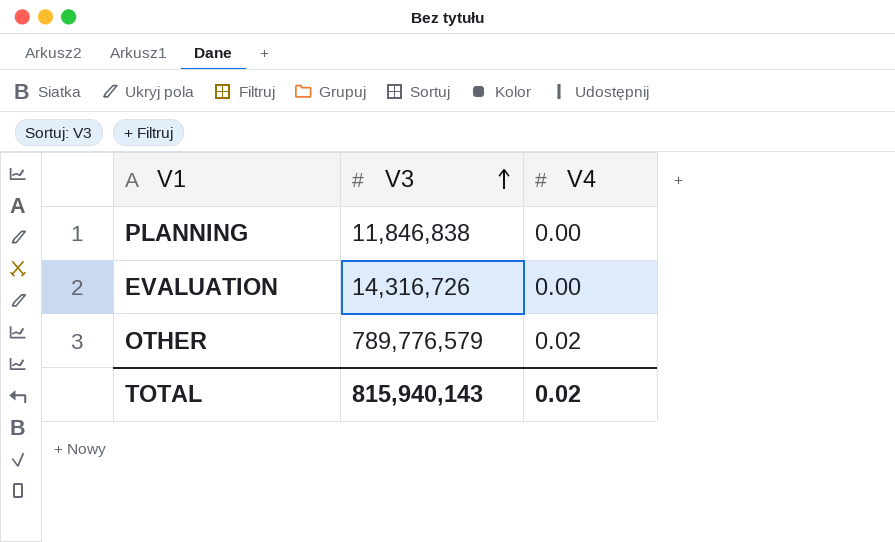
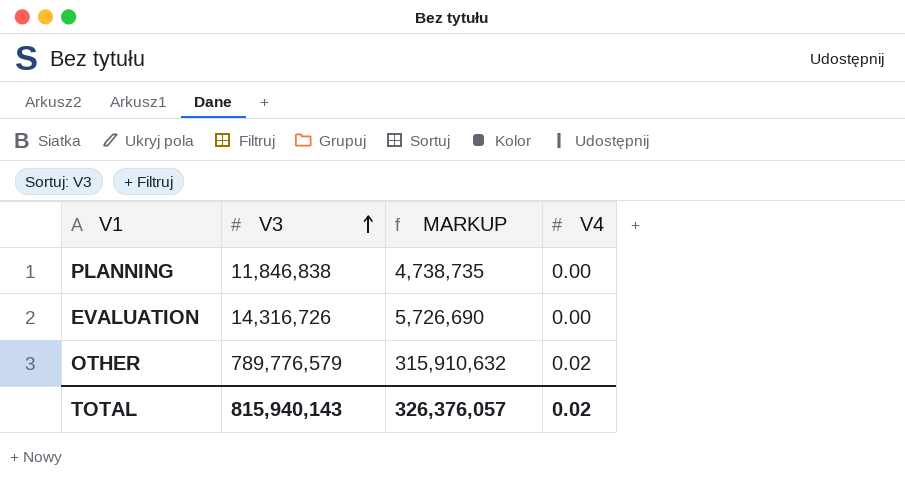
column MARKUP | formula: none -> [V3] * 0.4

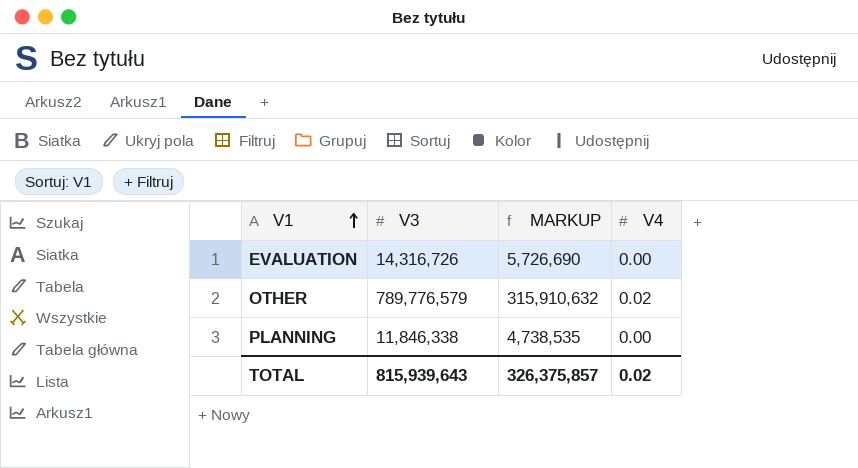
row order: V3 ascending -> V1 ascending
PLANNING | V3: 11,846,838 -> 11,846,338
PLANNING | MARKUP: 4,738,735 -> 4,738,535
TOTAL | V3: 815,940,143 -> 815,939,643
TOTAL | MARKUP: 326,376,057 -> 326,375,857

